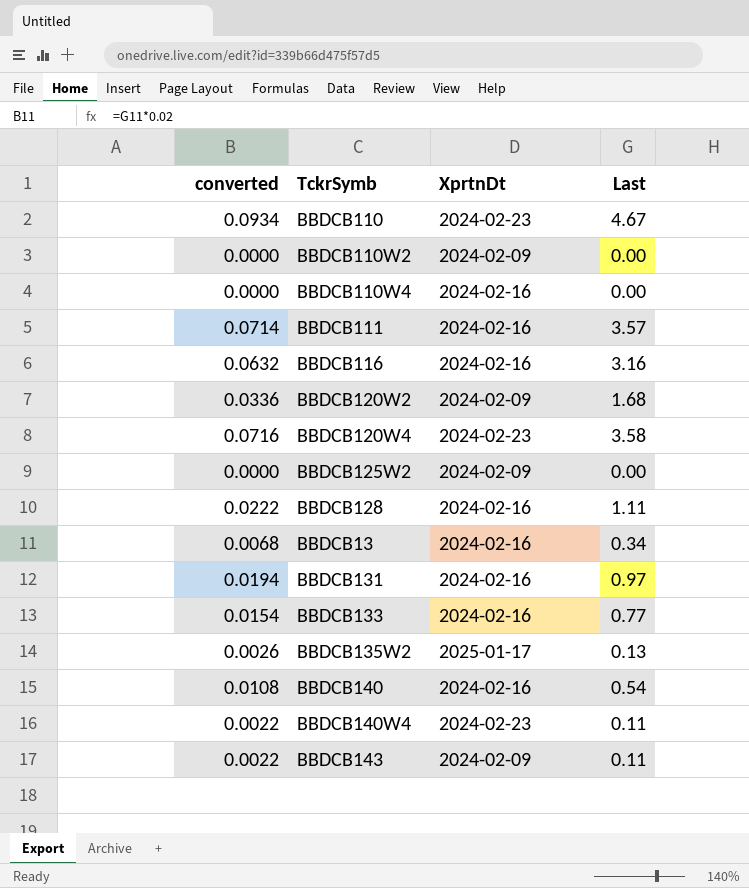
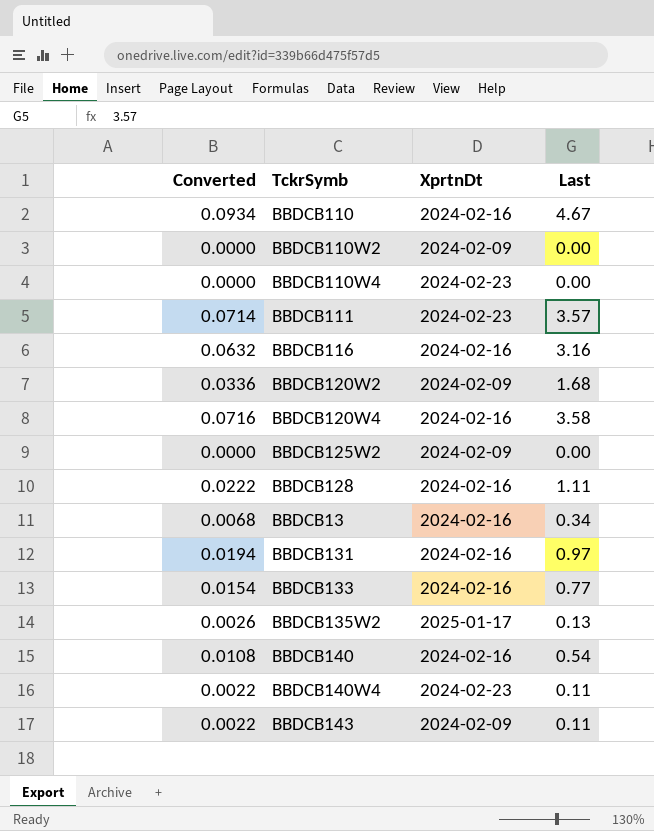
column name: converted -> Converted
BBDCB110 | XprtnDt: 2024-02-23 -> 2024-02-16
BBDCB110W4 | XprtnDt: 2024-02-16 -> 2024-02-23
BBDCB111 | XprtnDt: 2024-02-16 -> 2024-02-23
BBDCB120W4 | XprtnDt: 2024-02-23 -> 2024-02-16

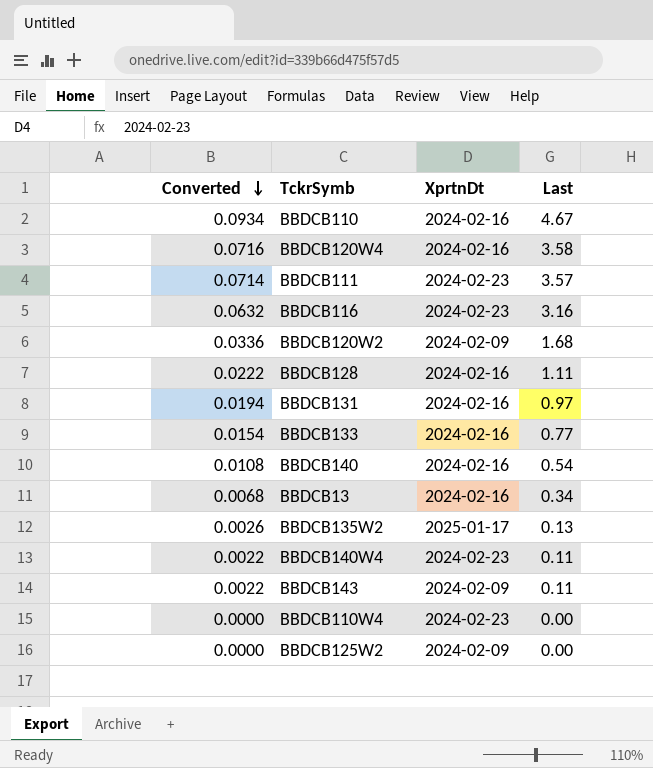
row order: none -> Converted descending
row BBDCB110W2: 0.0000 | 2024-02-09 | 0.00 -> none
BBDCB116 | XprtnDt: 2024-02-16 -> 2024-02-23

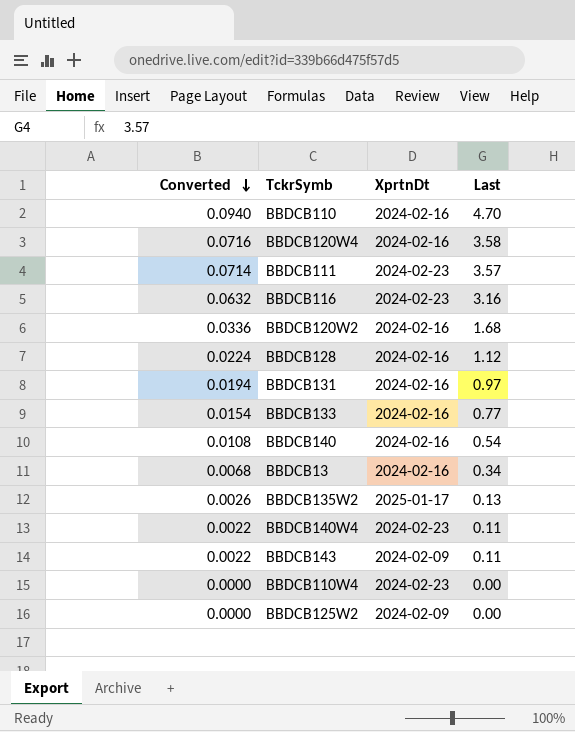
BBDCB110 | Converted: 0.0934 -> 0.0940
BBDCB110 | Last: 4.67 -> 4.70
BBDCB120W2 | XprtnDt: 2024-02-09 -> 2024-02-16
BBDCB128 | Converted: 0.0222 -> 0.0224
BBDCB128 | Last: 1.11 -> 1.12

